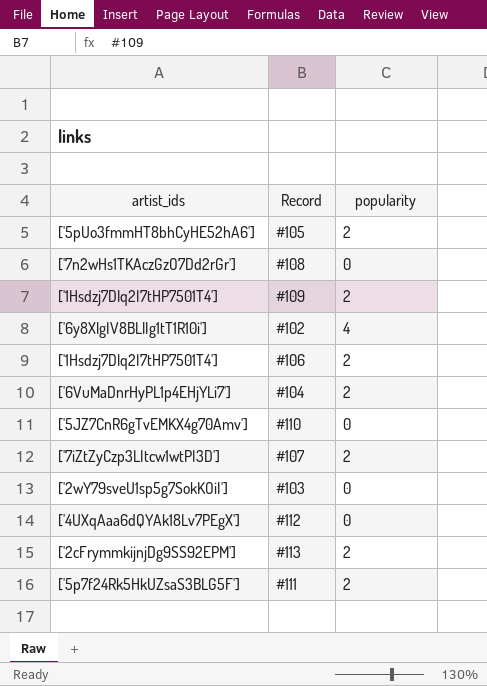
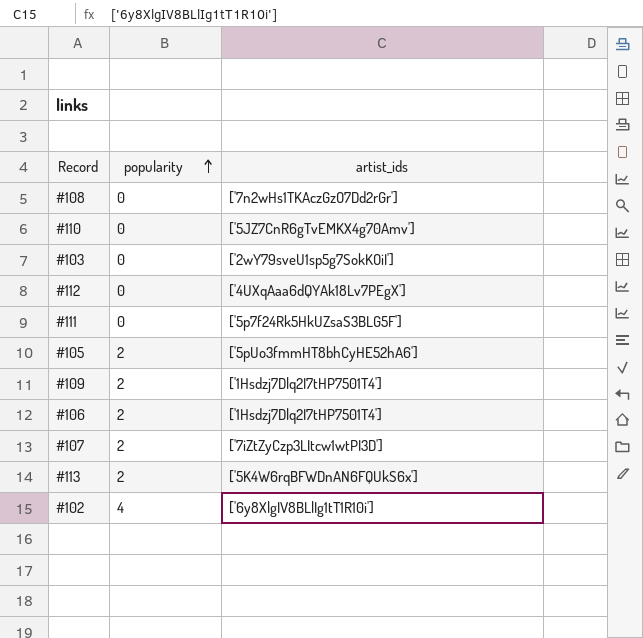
row order: none -> popularity ascending
column artist_ids | position: 1 -> 3
row #104: ['6VuMaDnrHyPL1p4EHjYLi7'] | 2 -> none
#111 | popularity: 2 -> 0
#113 | artist_ids: ['2cFrymmkijnjDg9SS92EPM'] -> ['5K4W6rqBFWDnAN6FQUkS6x']

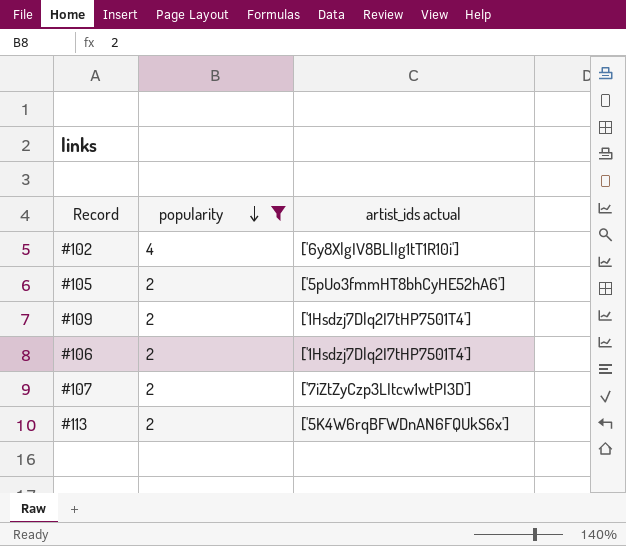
filter: none -> popularity != 0
row order: popularity ascending -> popularity descending
column name: artist_ids -> artist_ids actual

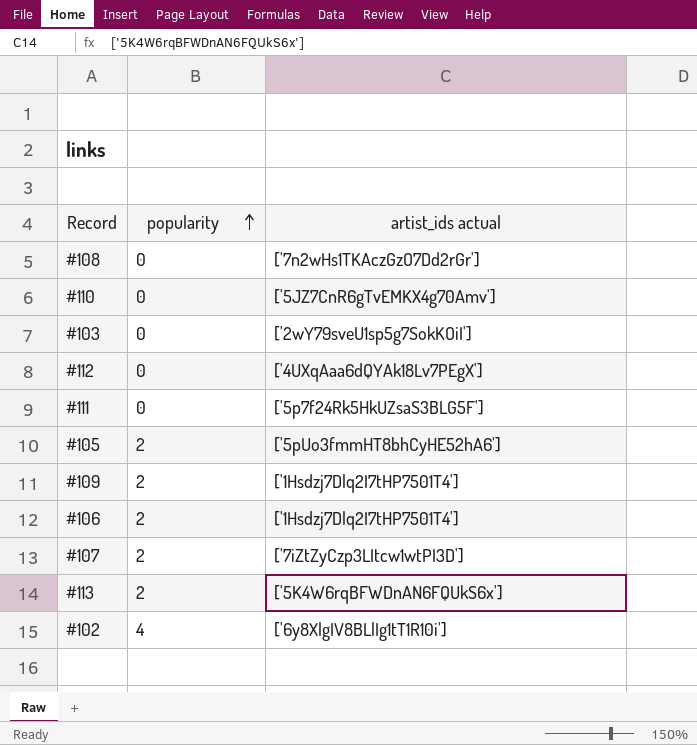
filter: popularity != 0 -> none
row order: popularity descending -> popularity ascending

